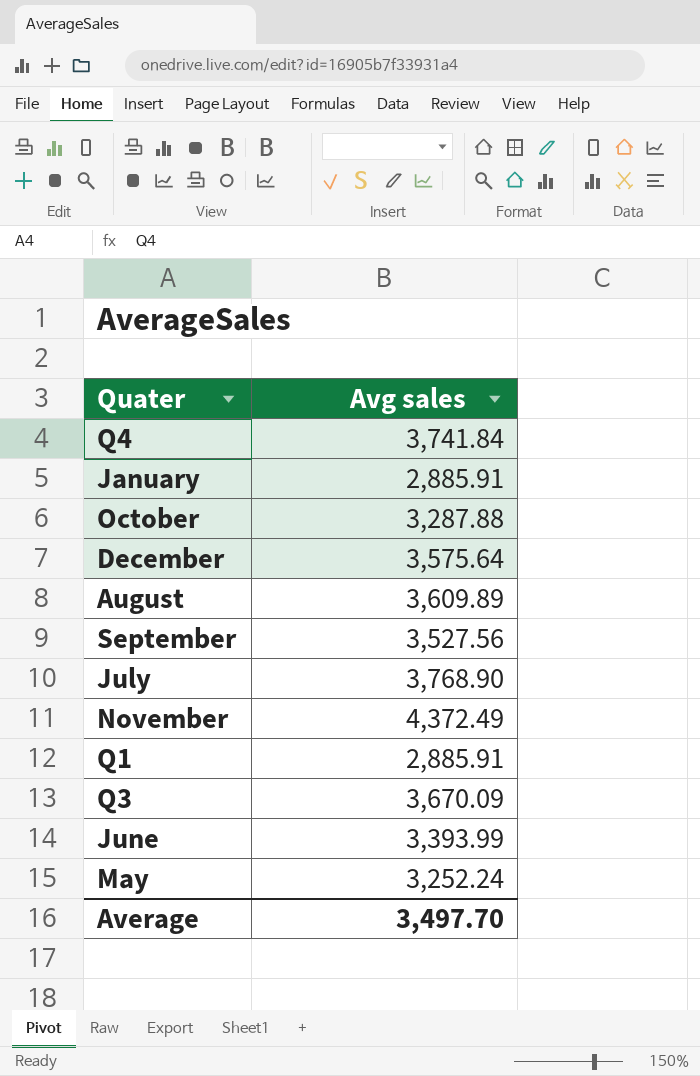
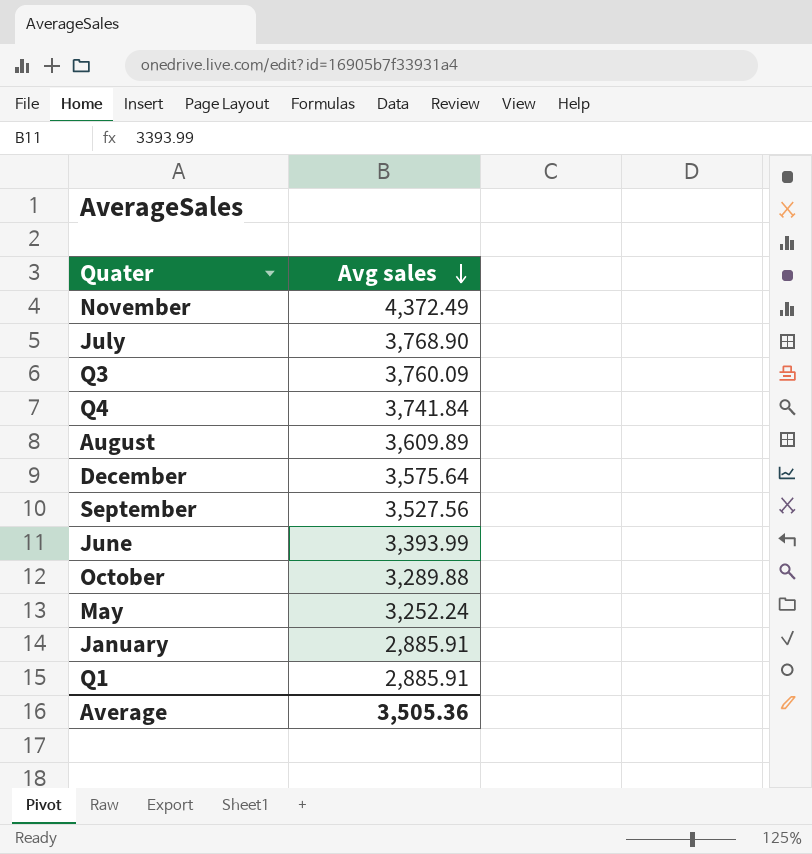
row order: none -> Avg sales descending
Q3 | Avg sales: 3,670.09 -> 3,760.09
October | Avg sales: 3,287.88 -> 3,289.88
Average | Avg sales: 3,497.70 -> 3,505.36

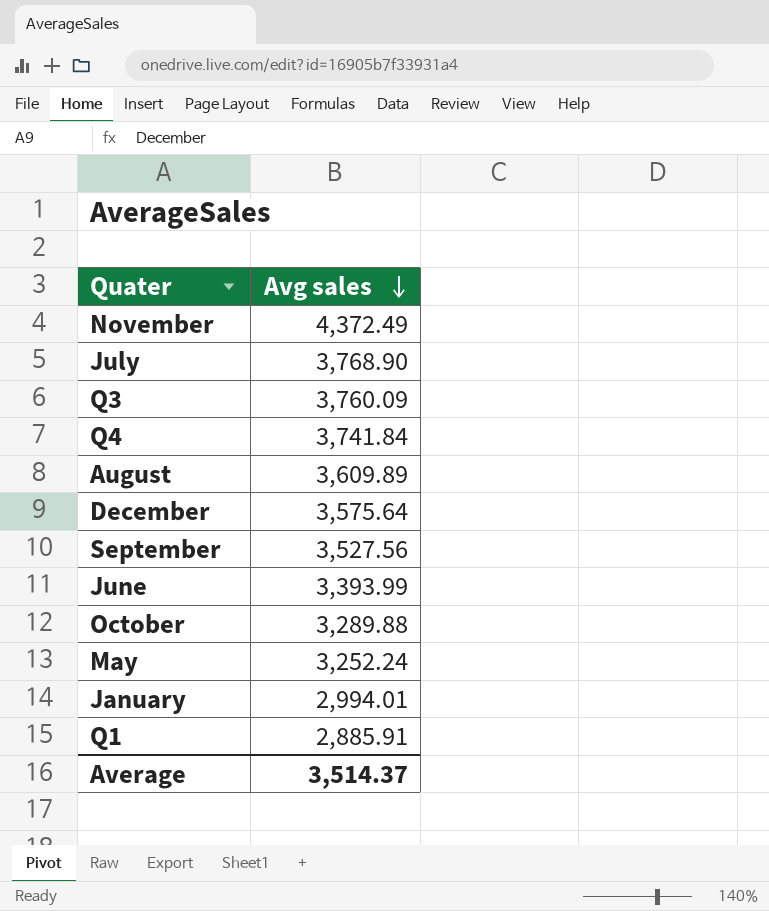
January | Avg sales: 2,885.91 -> 2,994.01
Average | Avg sales: 3,505.36 -> 3,514.37

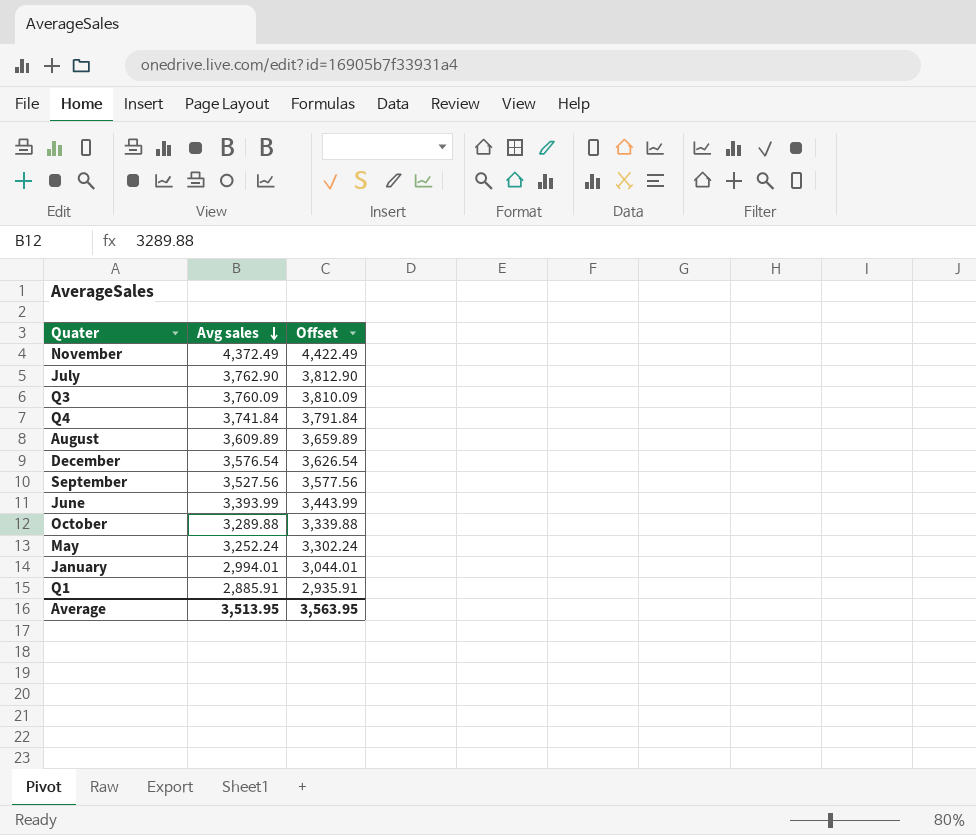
column Offset | formula: none -> [Avg sales] + 50
July | Avg sales: 3,768.90 -> 3,762.90
December | Avg sales: 3,575.64 -> 3,576.54
Average | Avg sales: 3,514.37 -> 3,513.95

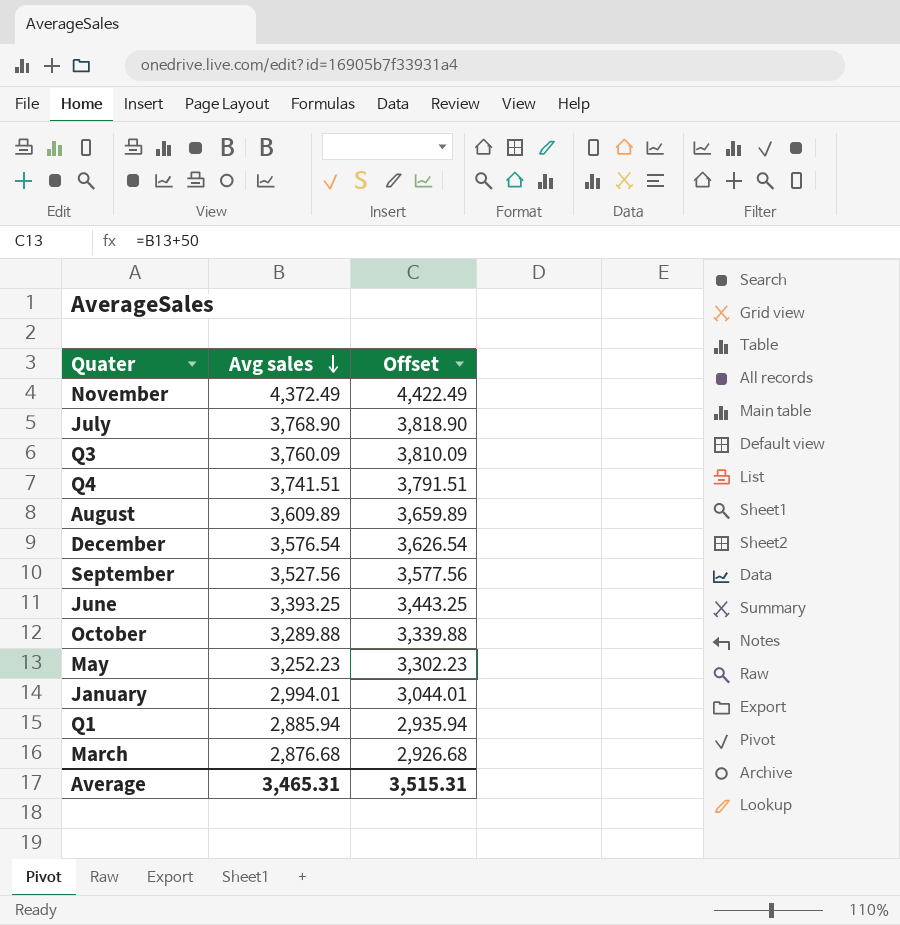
July | Avg sales: 3,762.90 -> 3,768.90
July | Offset: 3,812.90 -> 3,818.90
Q4 | Avg sales: 3,741.84 -> 3,741.51
Q4 | Offset: 3,791.84 -> 3,791.51
June | Avg sales: 3,393.99 -> 3,393.25
June | Offset: 3,443.99 -> 3,443.25
May | Avg sales: 3,252.24 -> 3,252.23
May | Offset: 3,302.24 -> 3,302.23
Q1 | Avg sales: 2,885.91 -> 2,885.94
Q1 | Offset: 2,935.91 -> 2,935.94
row March: none -> 2,876.68 | 2,926.68
Average | Avg sales: 3,513.95 -> 3,465.31
Average | Offset: 3,563.95 -> 3,515.31

